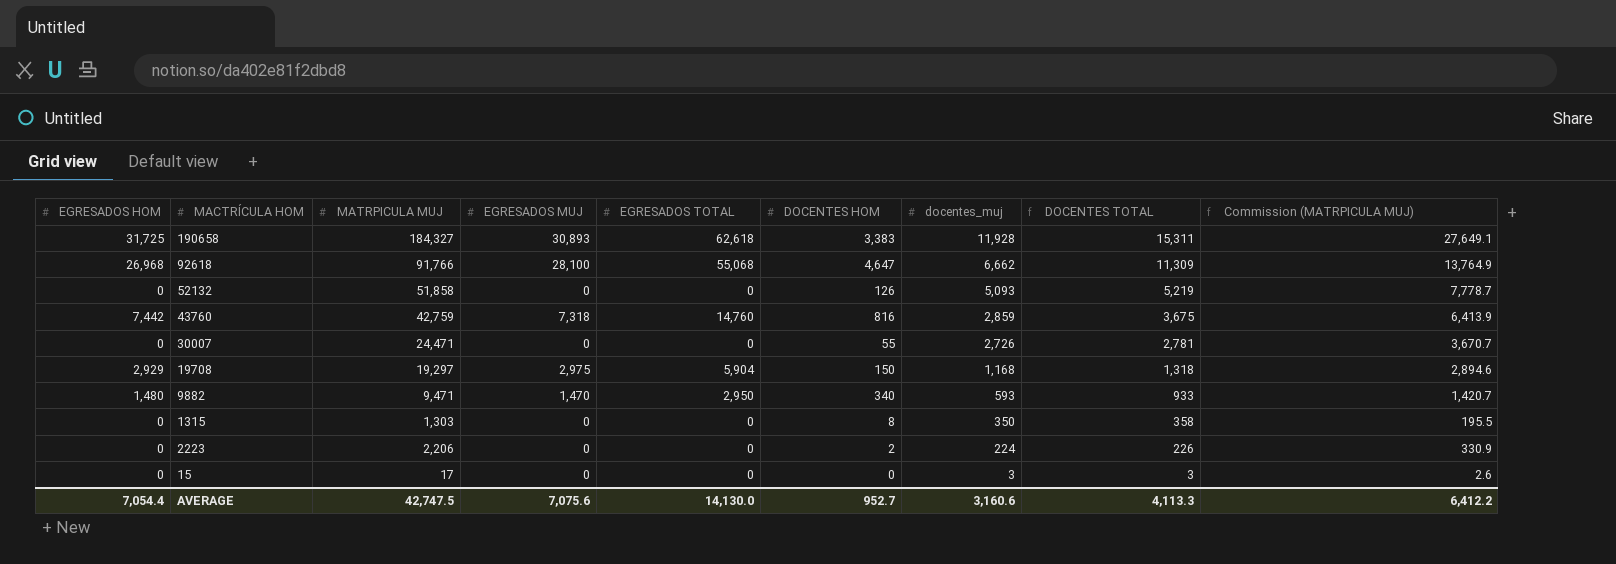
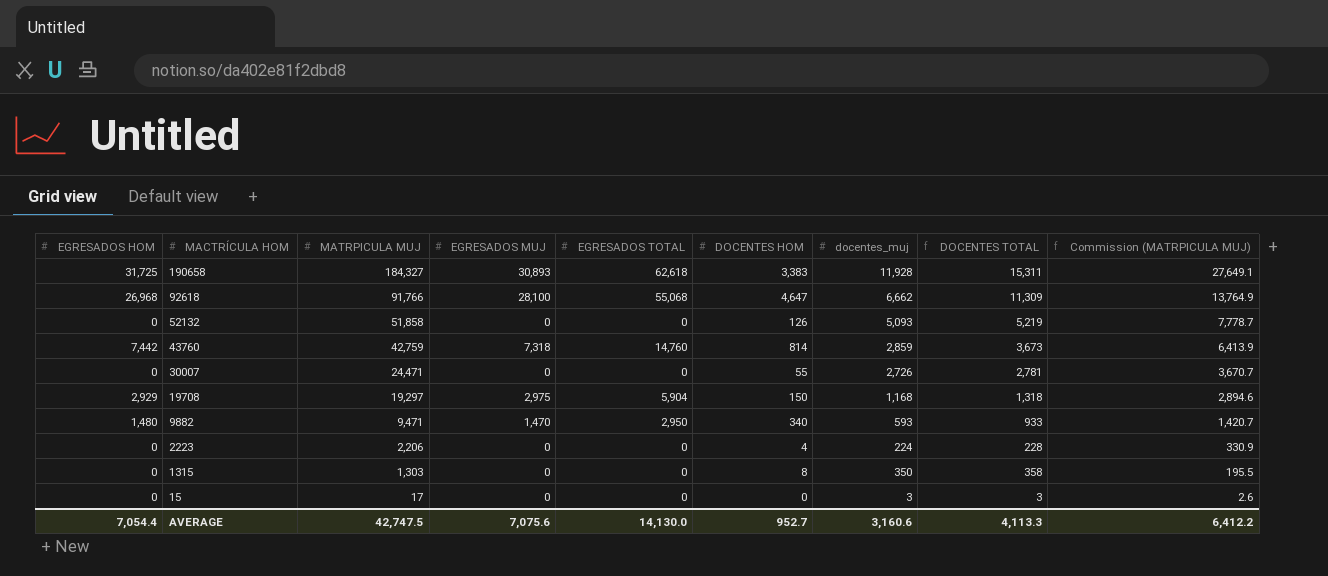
row order: docentes_muj descending -> MACTRÍCULA HOM descending
43760 | DOCENTES HOM: 816 -> 814
43760 | DOCENTES TOTAL: 3,675 -> 3,673
2223 | DOCENTES HOM: 2 -> 4
2223 | DOCENTES TOTAL: 226 -> 228

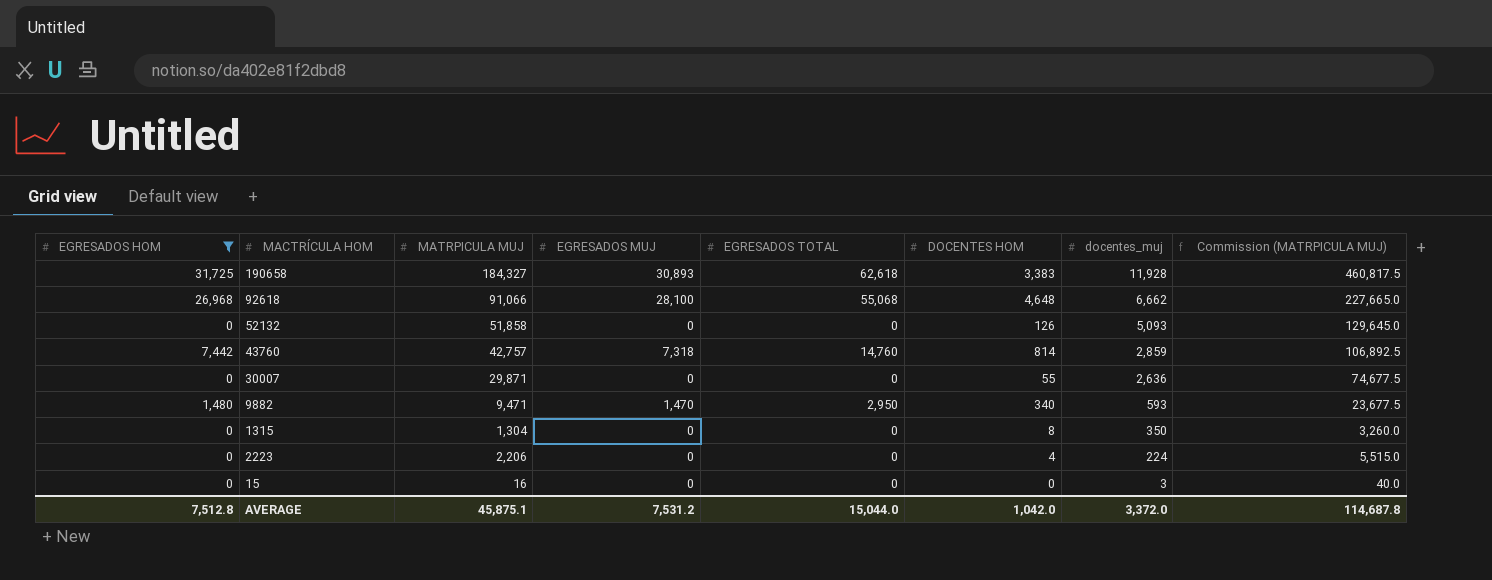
filter: none -> EGRESADOS HOM != 2,929
row order: MACTRÍCULA HOM descending -> docentes_muj descending
column DOCENTES TOTAL | formula: [DOCENTES HOM] + [docentes_muj] -> none
column Commission (MATRPICULA MUJ) | formula: [MATRPICULA MUJ] * 0.15 -> [MATRPICULA MUJ] * 2.5
92618 | MATRPICULA MUJ: 91,766 -> 91,066
92618 | DOCENTES HOM: 4,647 -> 4,648
43760 | MATRPICULA MUJ: 42,759 -> 42,757
30007 | MATRPICULA MUJ: 24,471 -> 29,871
30007 | docentes_muj: 2,726 -> 2,636
1315 | MATRPICULA MUJ: 1,303 -> 1,304
15 | MATRPICULA MUJ: 17 -> 16
AVERAGE | EGRESADOS HOM: 7,054.4 -> 7,512.8
AVERAGE | MATRPICULA MUJ: 42,747.5 -> 45,875.1
AVERAGE | EGRESADOS MUJ: 7,075.6 -> 7,531.2
AVERAGE | EGRESADOS TOTAL: 14,130.0 -> 15,044.0
AVERAGE | DOCENTES HOM: 952.7 -> 1,042.0
AVERAGE | docentes_muj: 3,160.6 -> 3,372.0
AVERAGE | Commission (MATRPICULA MUJ): 6,412.2 -> 114,687.8

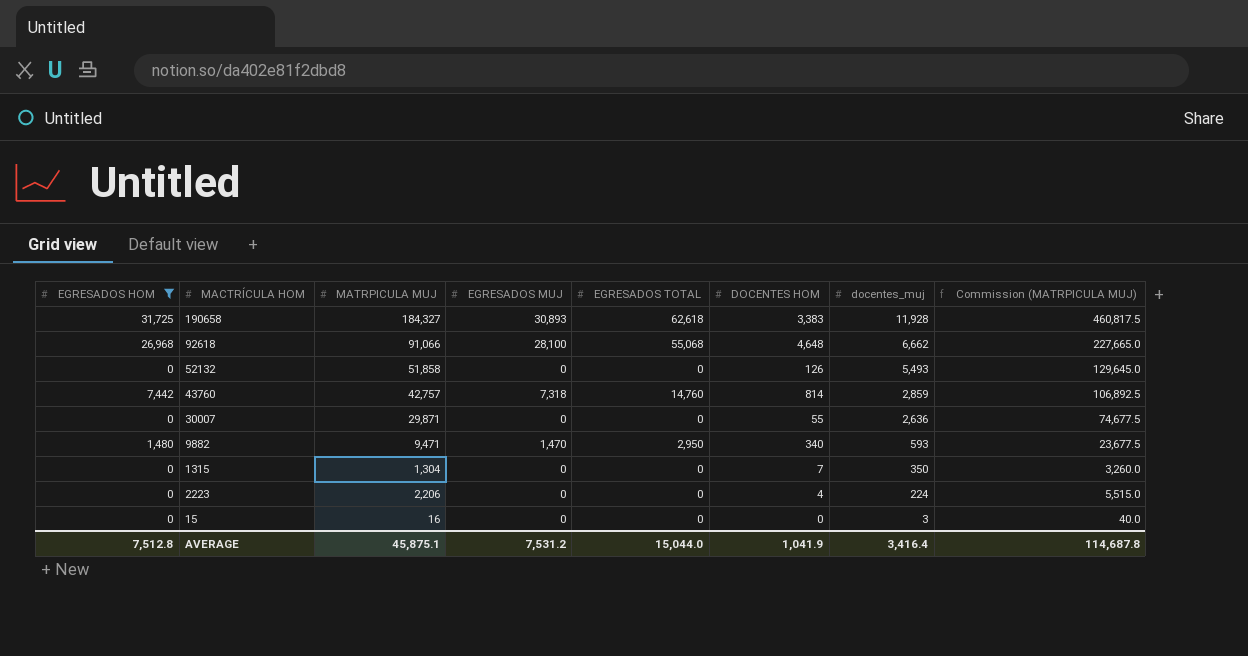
52132 | docentes_muj: 5,093 -> 5,493
1315 | DOCENTES HOM: 8 -> 7
AVERAGE | DOCENTES HOM: 1,042.0 -> 1,041.9
AVERAGE | docentes_muj: 3,372.0 -> 3,416.4

